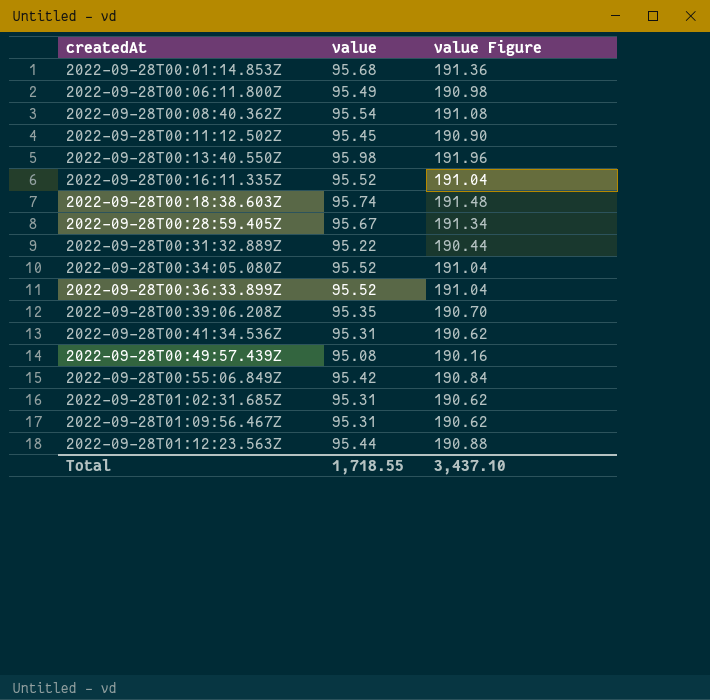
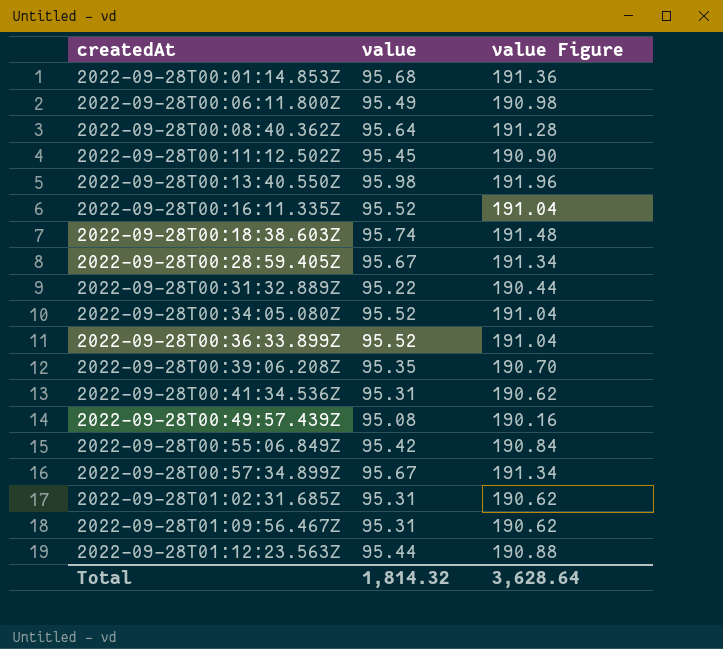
2022-09-28T00:08:40.362Z | value: 95.54 -> 95.64
2022-09-28T00:08:40.362Z | value Figure: 191.08 -> 191.28
row 2022-09-28T00:57:34.899Z: none -> 95.67 | 191.34
Total | value: 1,718.55 -> 1,814.32
Total | value Figure: 3,437.10 -> 3,628.64

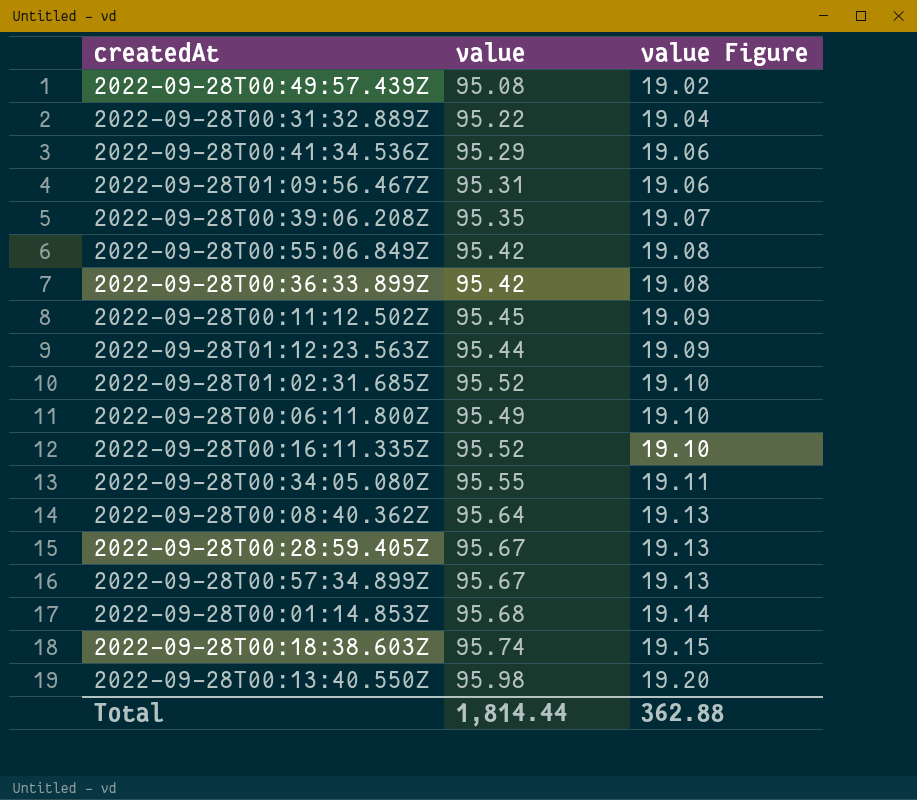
row order: createdAt ascending -> value Figure ascending
column value Figure | formula: [value] * 2 -> [value] * 0.2
2022-09-28T00:41:34.536Z | value: 95.31 -> 95.29
2022-09-28T00:36:33.899Z | value: 95.52 -> 95.42
2022-09-28T01:02:31.685Z | value: 95.31 -> 95.52
2022-09-28T00:34:05.080Z | value: 95.52 -> 95.55
Total | value: 1,814.32 -> 1,814.44
Total | value Figure: 3,628.64 -> 362.88

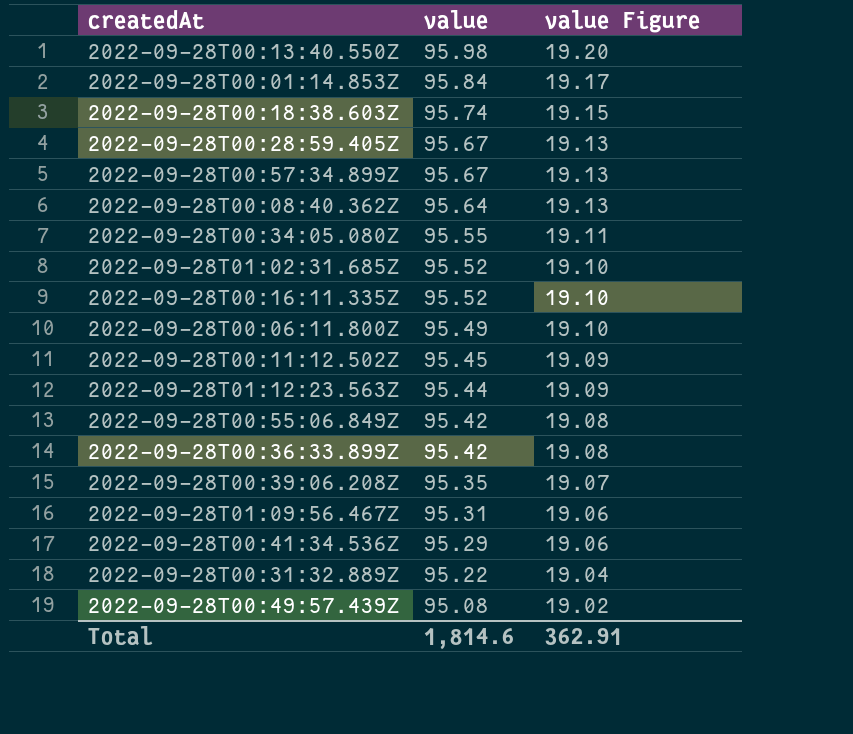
row order: value Figure ascending -> value descending
2022-09-28T00:01:14.853Z | value: 95.68 -> 95.84
2022-09-28T00:01:14.853Z | value Figure: 19.14 -> 19.17
Total | value: 1,814.44 -> 1,814.6
Total | value Figure: 362.88 -> 362.91

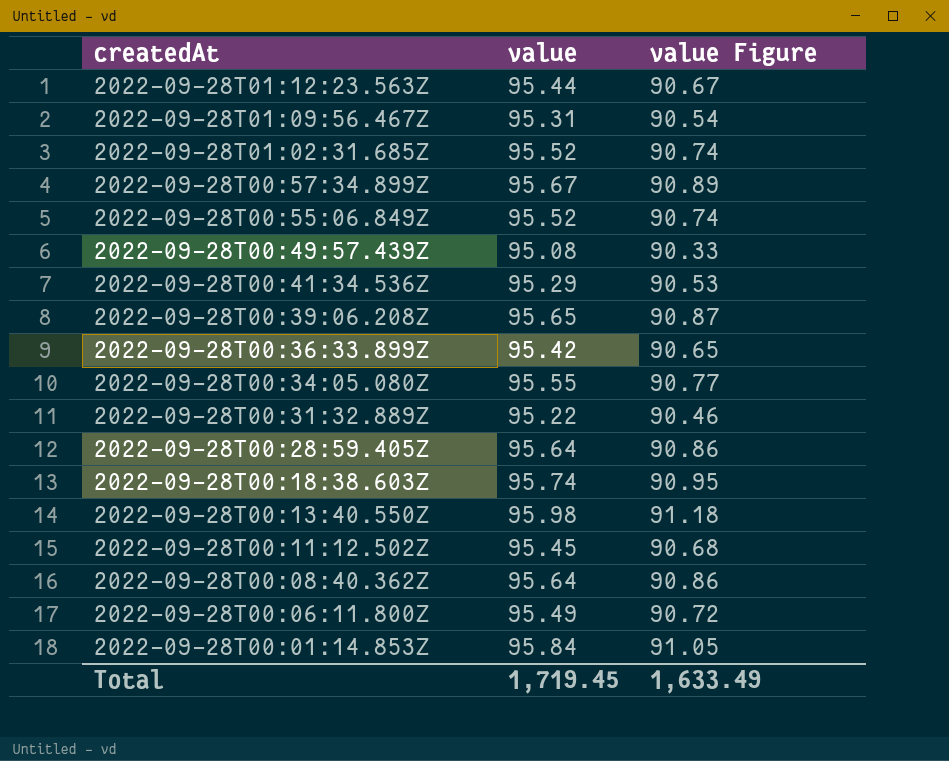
row order: value descending -> createdAt descending
column value Figure | formula: [value] * 0.2 -> [value] * 0.95
row 2022-09-28T00:16:11.335Z: 95.52 | 19.10 -> none
2022-09-28T00:55:06.849Z | value: 95.42 -> 95.52
2022-09-28T00:39:06.208Z | value: 95.35 -> 95.65
2022-09-28T00:28:59.405Z | value: 95.67 -> 95.64
Total | value: 1,814.6 -> 1,719.45
Total | value Figure: 362.91 -> 1,633.49

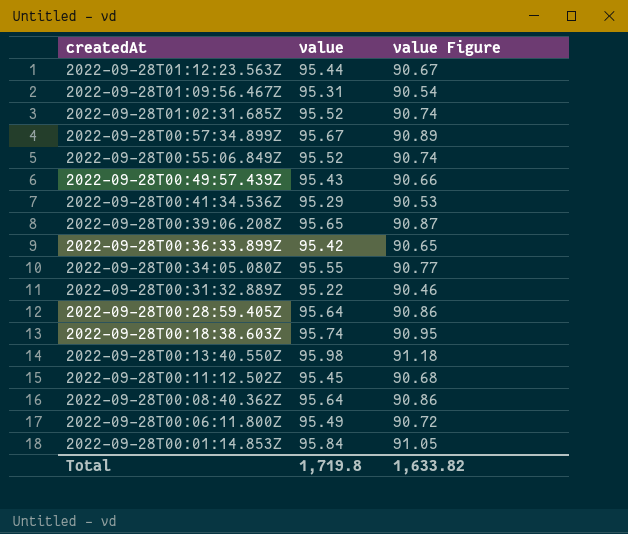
2022-09-28T00:49:57.439Z | value: 95.08 -> 95.43
2022-09-28T00:49:57.439Z | value Figure: 90.33 -> 90.66
Total | value: 1,719.45 -> 1,719.8
Total | value Figure: 1,633.49 -> 1,633.82

